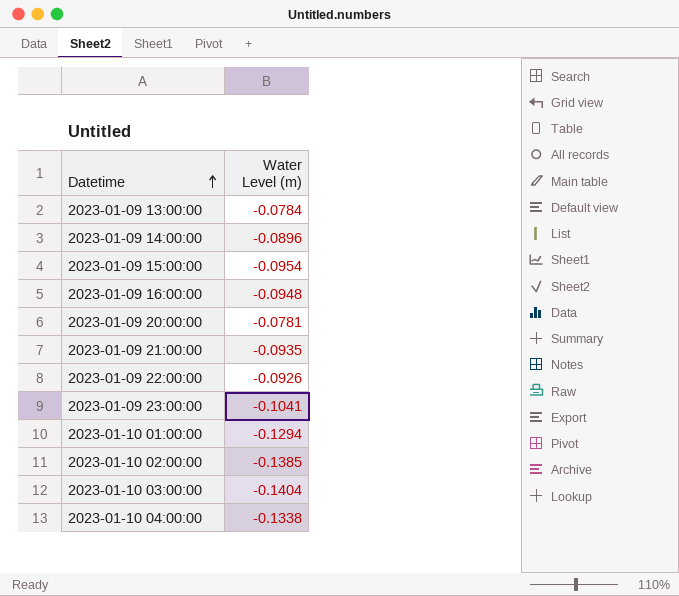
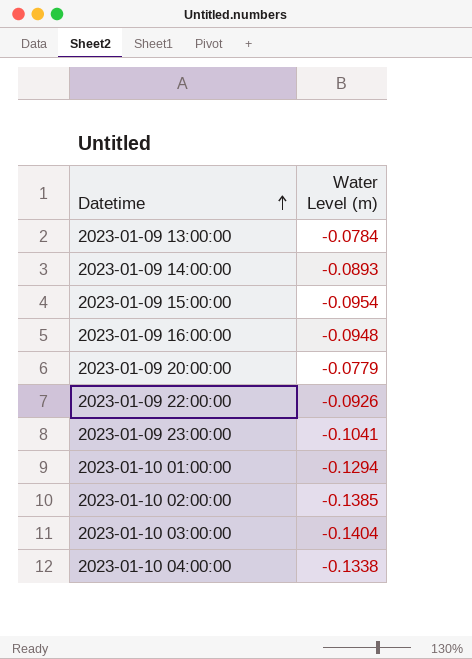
row 2023-01-09 21:00:00: -0.0935 -> none
2023-01-09 14:00:00 | Water Level (m): -0.0896 -> -0.0893
2023-01-09 20:00:00 | Water Level (m): -0.0781 -> -0.0779

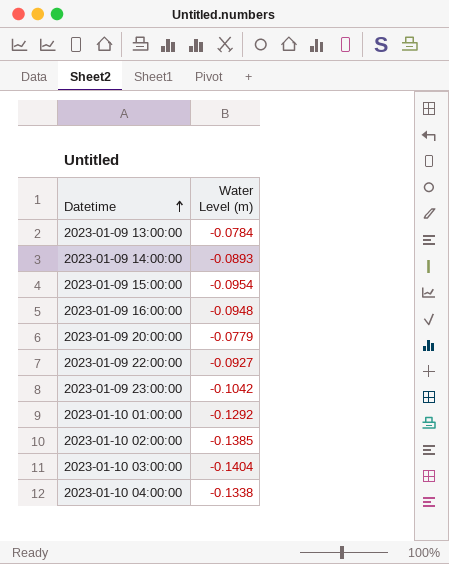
2023-01-09 22:00:00 | Water Level (m): -0.0926 -> -0.0927
2023-01-09 23:00:00 | Water Level (m): -0.1041 -> -0.1042
2023-01-10 01:00:00 | Water Level (m): -0.1294 -> -0.1292

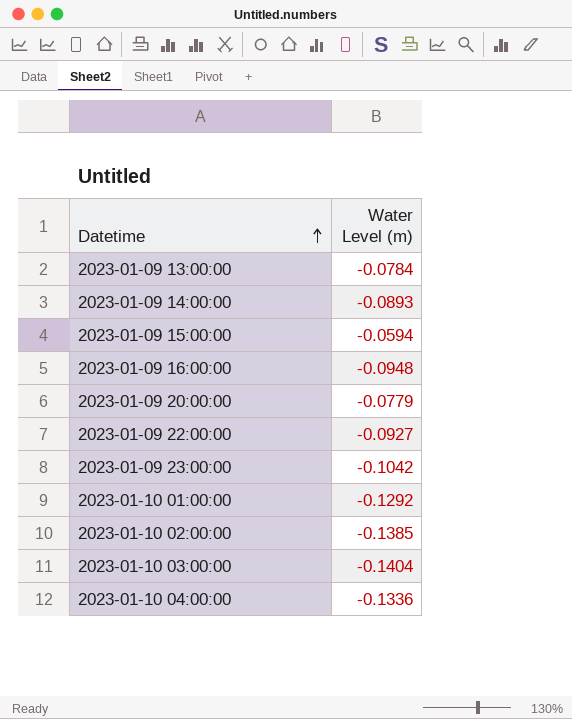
2023-01-09 15:00:00 | Water Level (m): -0.0954 -> -0.0594
2023-01-10 04:00:00 | Water Level (m): -0.1338 -> -0.1336

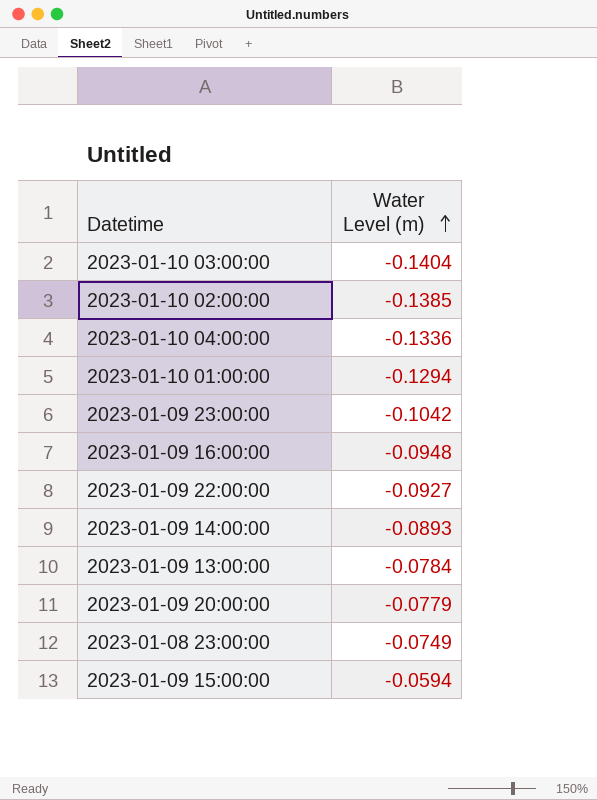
row order: Datetime ascending -> Water Level (m) ascending
2023-01-10 01:00:00 | Water Level (m): -0.1292 -> -0.1294
row 2023-01-08 23:00:00: none -> -0.0749

